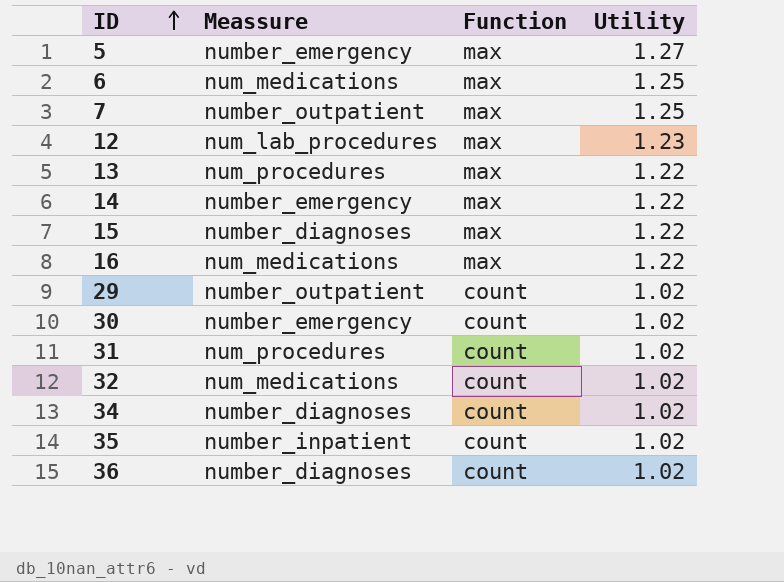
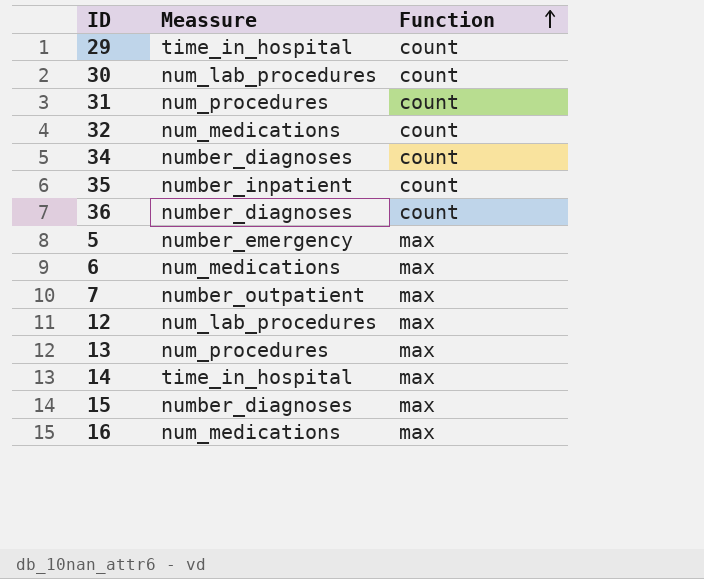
row order: ID ascending -> Function ascending
column Utility | position: 4 -> none
29 | Meassure: number_outpatient -> time_in_hospital
30 | Meassure: number_emergency -> num_lab_procedures
14 | Meassure: number_emergency -> time_in_hospital

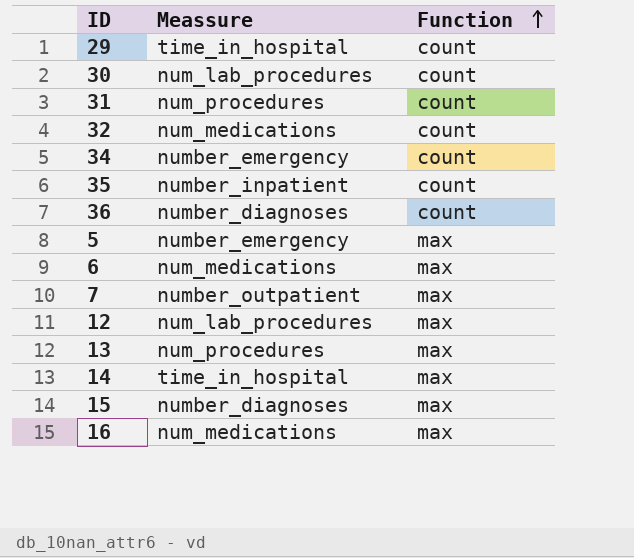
34 | Meassure: number_diagnoses -> number_emergency

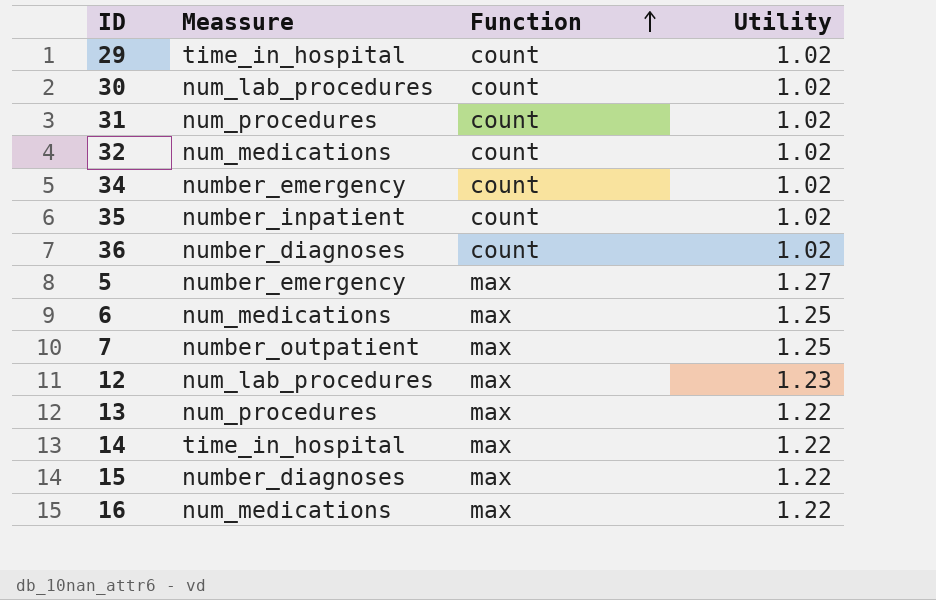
column Utility | position: none -> 4

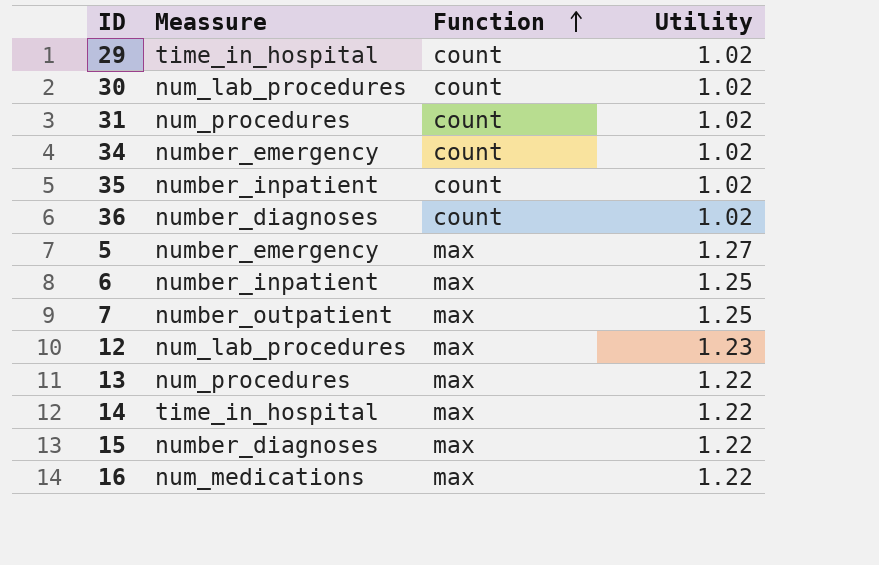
row 32: num_medications | count | 1.02 -> none
6 | Meassure: num_medications -> number_inpatient

